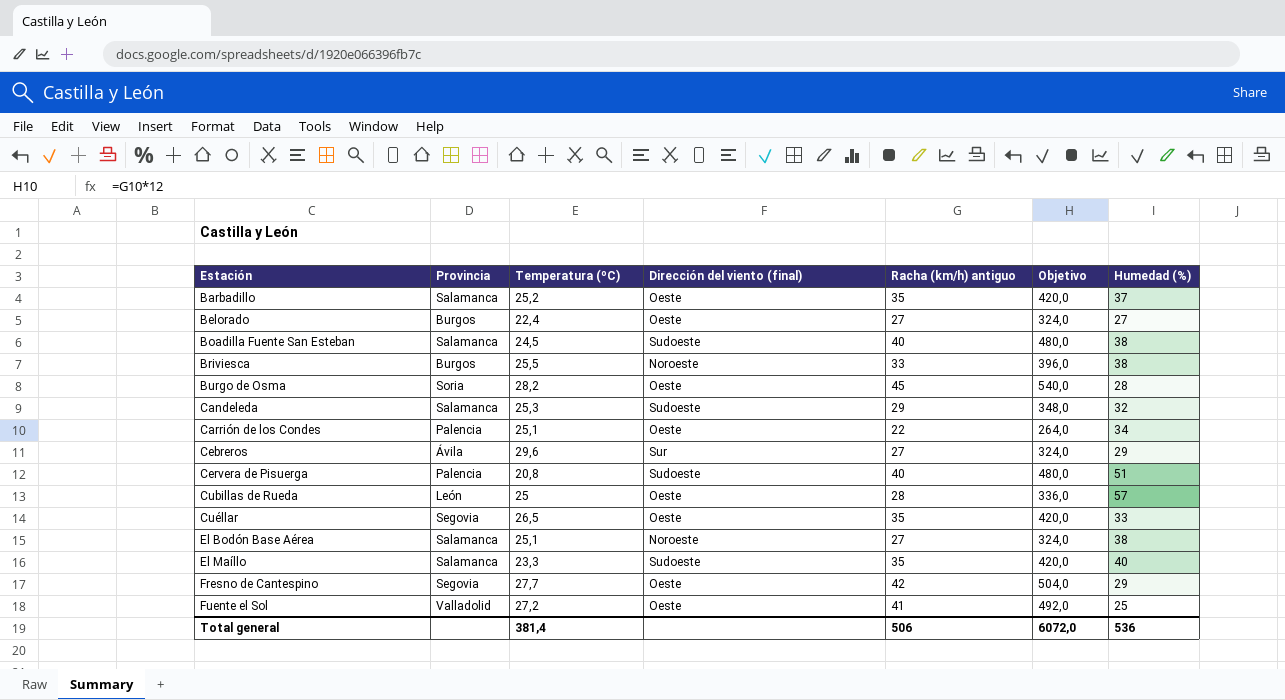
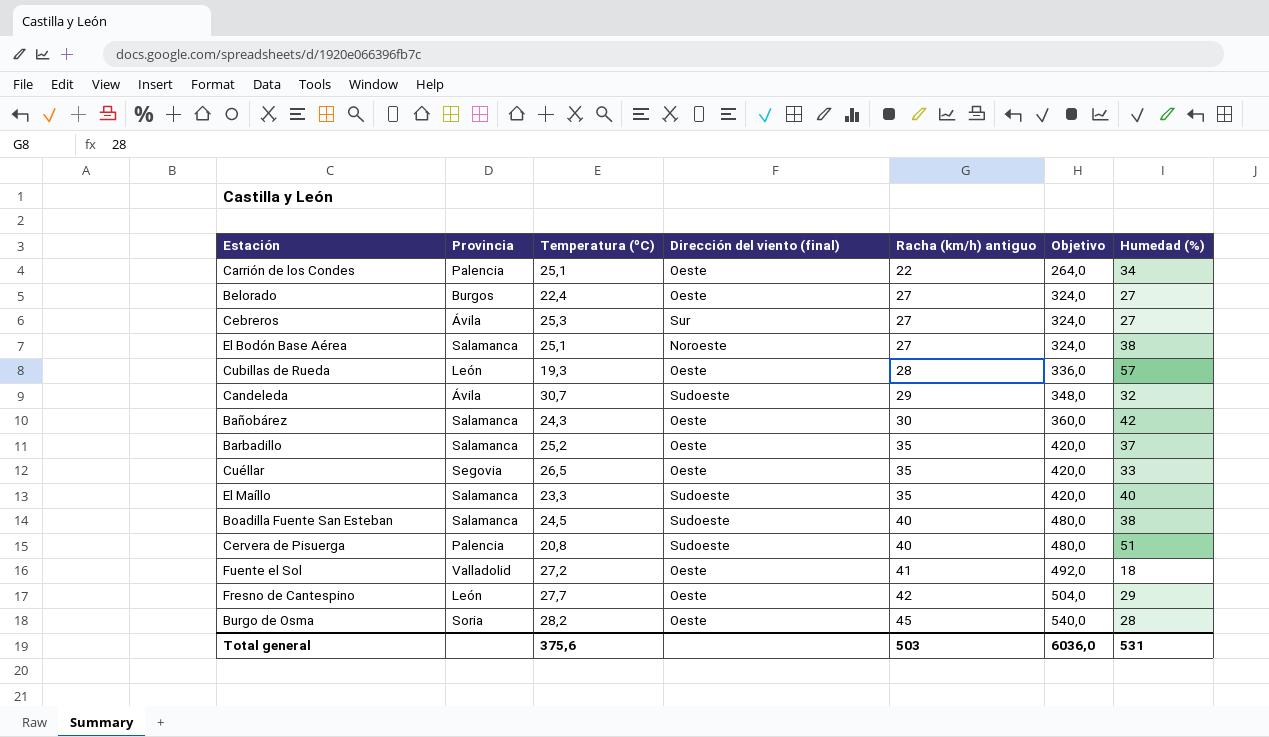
row order: Estación ascending -> Racha (km/h) antiguo ascending
row Briviesca: Burgos | 25,5 | Noroeste | 33 | 396,0 | 38 -> none
Cebreros | Temperatura (ºC): 29,6 -> 25,3
Cebreros | Humedad (%): 29 -> 27
Cubillas de Rueda | Temperatura (ºC): 25 -> 19,3
Candeleda | Provincia: Salamanca -> Ávila
Candeleda | Temperatura (ºC): 25,3 -> 30,7
row Bañobárez: none -> Salamanca | 24,3 | Oeste | 30 | 360,0 | 42
Fuente el Sol | Humedad (%): 25 -> 18
Fresno de Cantespino | Provincia: Segovia -> León
Total general | Temperatura (ºC): 381,4 -> 375,6
Total general | Racha (km/h) antiguo: 506 -> 503
Total general | Objetivo: 6072,0 -> 6036,0
Total general | Humedad (%): 536 -> 531

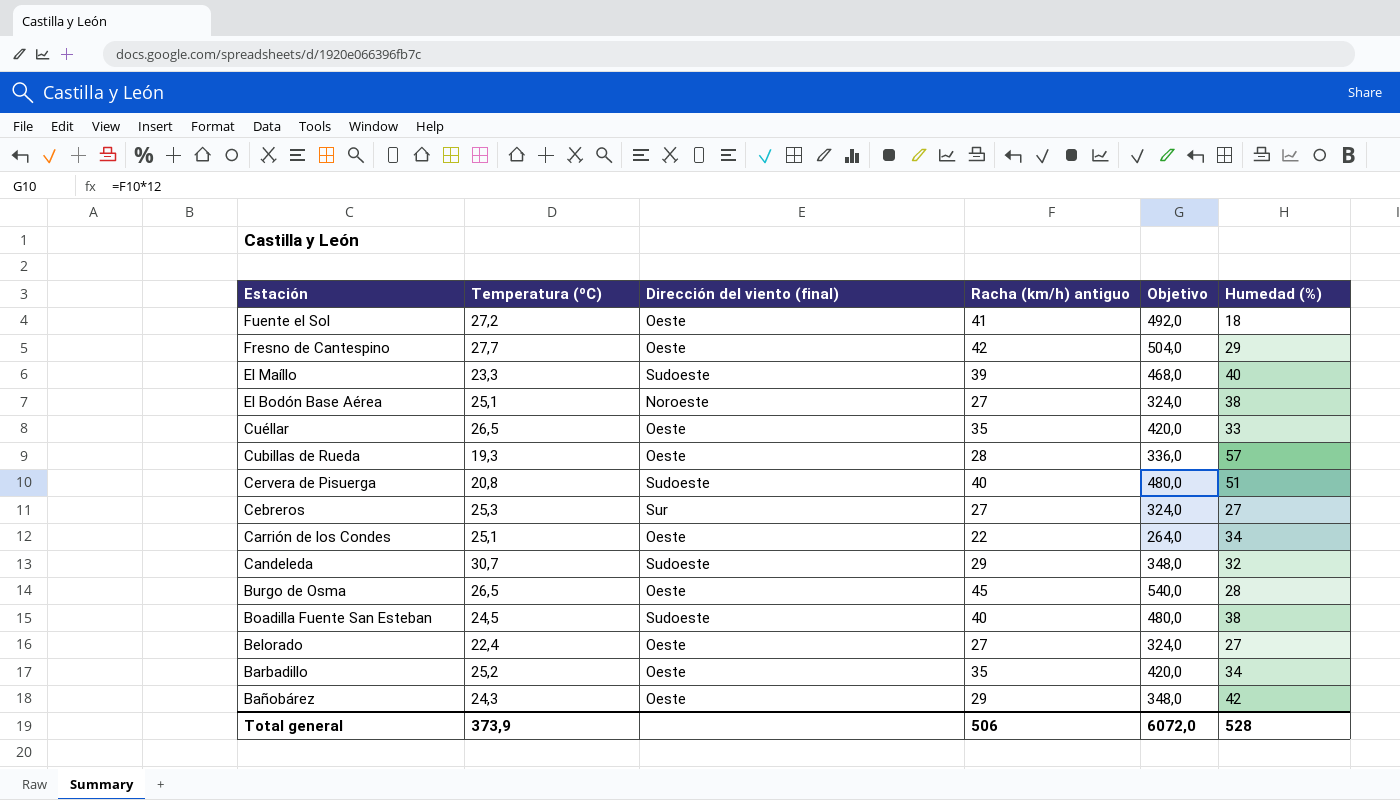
row order: Racha (km/h) antiguo ascending -> Estación descending
column Provincia | position: 2 -> none
El Maíllo | Racha (km/h) antiguo: 35 -> 39
El Maíllo | Objetivo: 420,0 -> 468,0
Burgo de Osma | Temperatura (ºC): 28,2 -> 26,5
Barbadillo | Humedad (%): 37 -> 34
Bañobárez | Racha (km/h) antiguo: 30 -> 29
Bañobárez | Objetivo: 360,0 -> 348,0
Total general | Temperatura (ºC): 375,6 -> 373,9
Total general | Racha (km/h) antiguo: 503 -> 506
Total general | Objetivo: 6036,0 -> 6072,0
Total general | Humedad (%): 531 -> 528

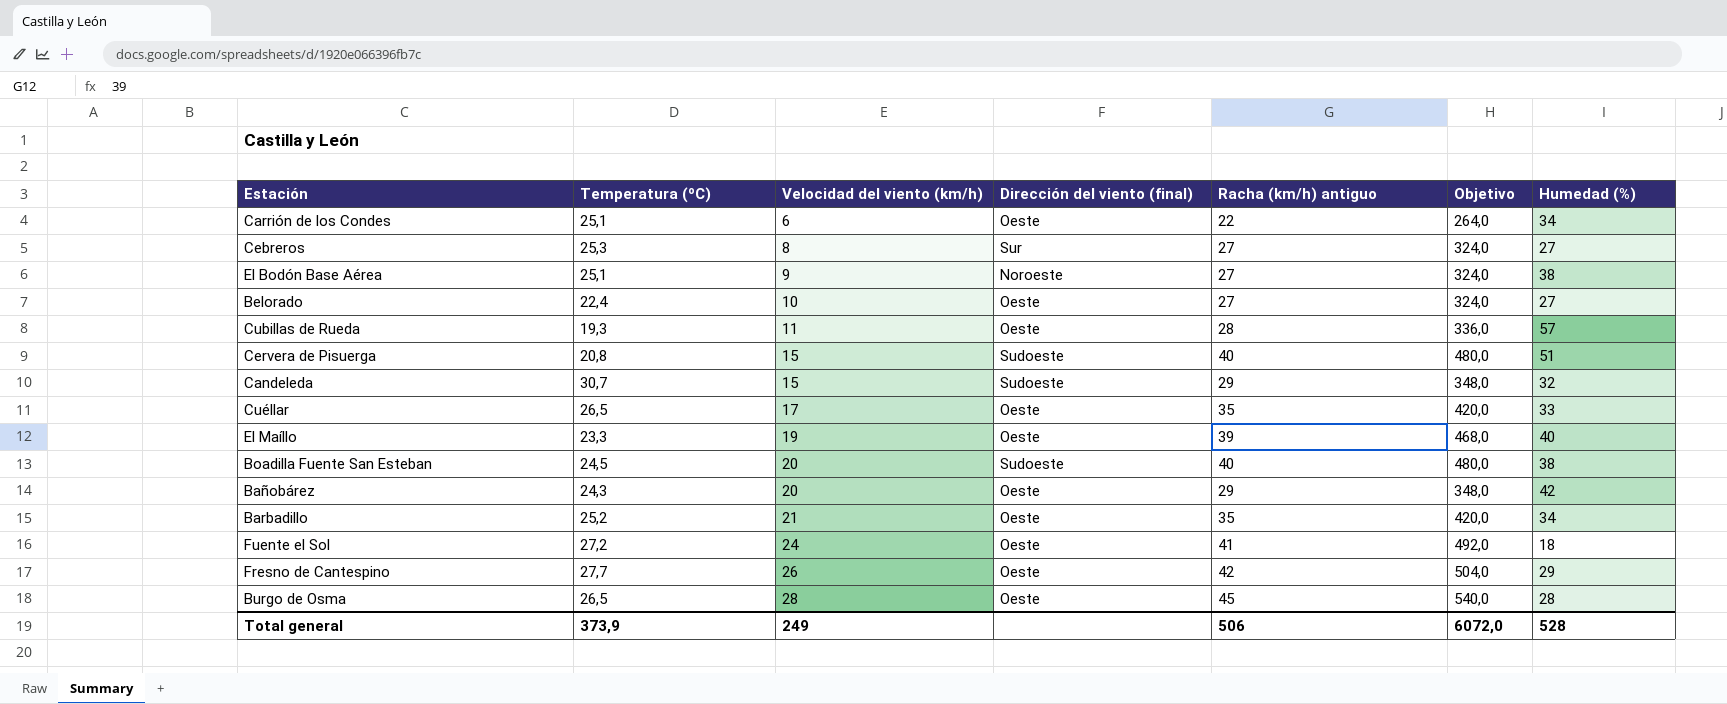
row order: Estación descending -> Velocidad del viento (km/h) ascending
column Velocidad del viento (km/h) | position: none -> 3
El Maíllo | Dirección del viento (final): Sudoeste -> Oeste

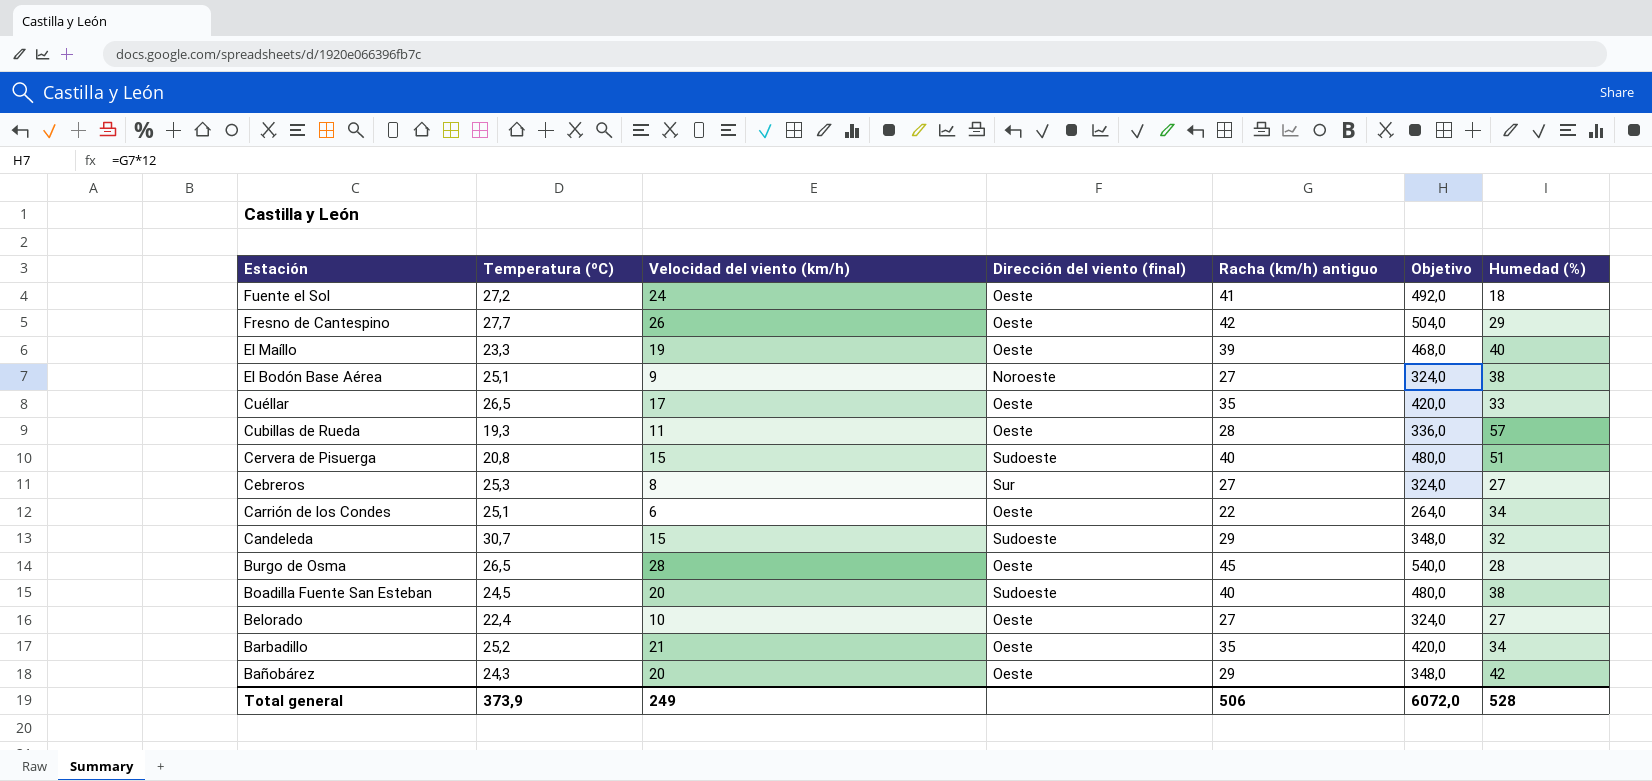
row order: Velocidad del viento (km/h) ascending -> Estación descending

